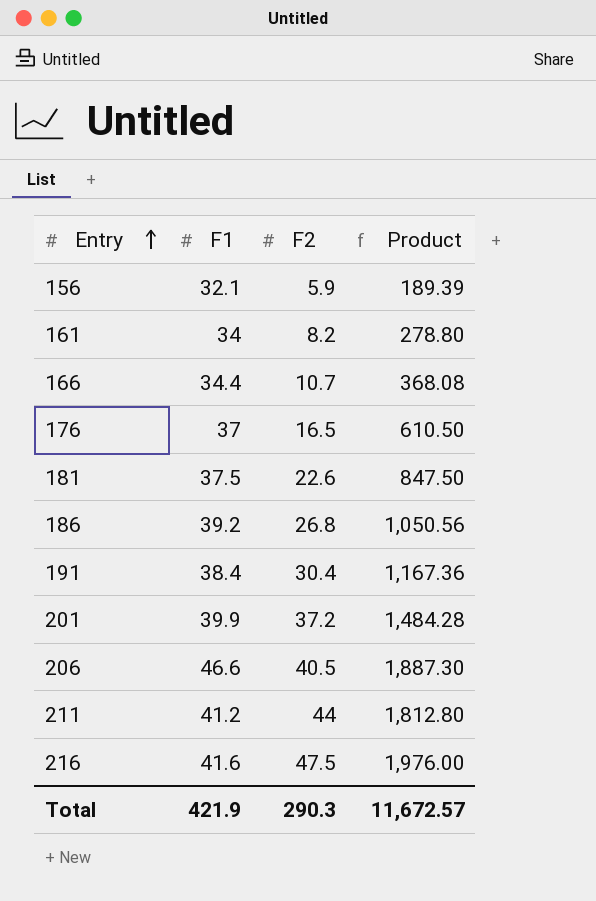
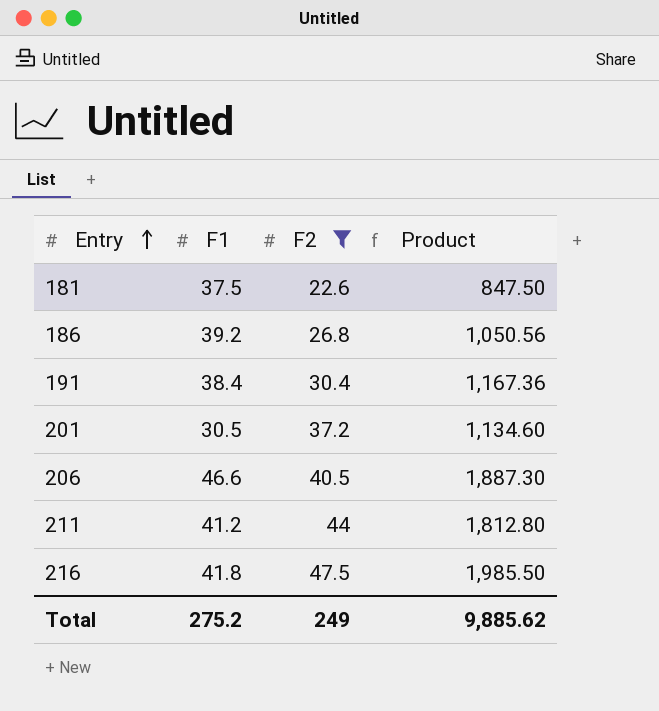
filter: none -> F2 >= 22.6
201 | F1: 39.9 -> 30.5
201 | Product: 1,484.28 -> 1,134.60
216 | F1: 41.6 -> 41.8
216 | Product: 1,976.00 -> 1,985.50
Total | F1: 421.9 -> 275.2
Total | F2: 290.3 -> 249
Total | Product: 11,672.57 -> 9,885.62

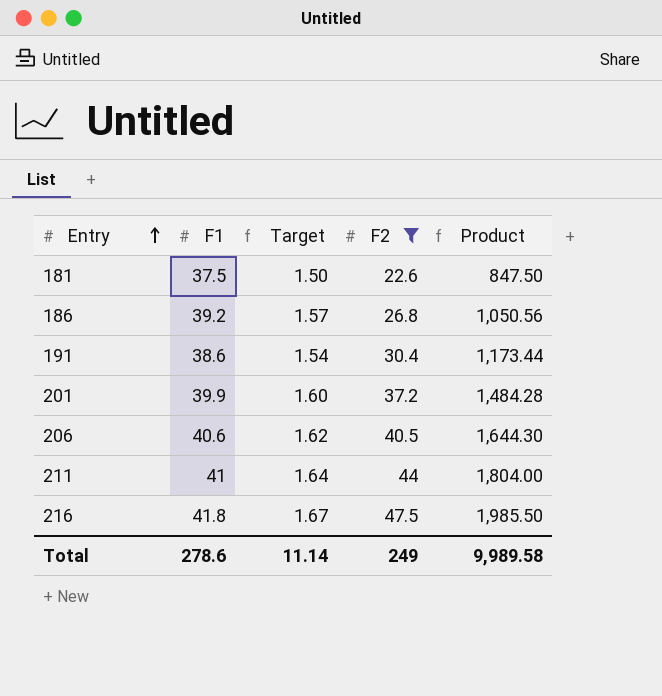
column Target | formula: none -> [F1] * 0.04
191 | F1: 38.4 -> 38.6
191 | Product: 1,167.36 -> 1,173.44
201 | F1: 30.5 -> 39.9
201 | Product: 1,134.60 -> 1,484.28
206 | F1: 46.6 -> 40.6
206 | Product: 1,887.30 -> 1,644.30
211 | F1: 41.2 -> 41
211 | Product: 1,812.80 -> 1,804.00
Total | F1: 275.2 -> 278.6
Total | Product: 9,885.62 -> 9,989.58

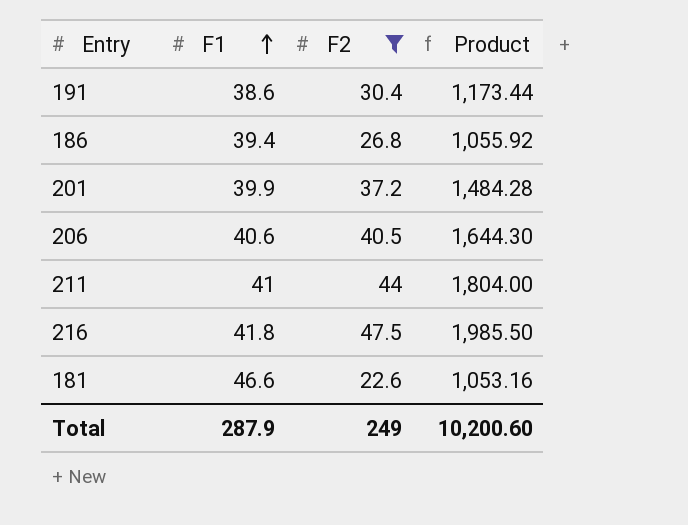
row order: Entry ascending -> F1 ascending
column Target | formula: [F1] * 0.04 -> none
186 | F1: 39.2 -> 39.4
186 | Product: 1,050.56 -> 1,055.92
181 | F1: 37.5 -> 46.6
181 | Product: 847.50 -> 1,053.16
Total | F1: 278.6 -> 287.9
Total | Product: 9,989.58 -> 10,200.60

